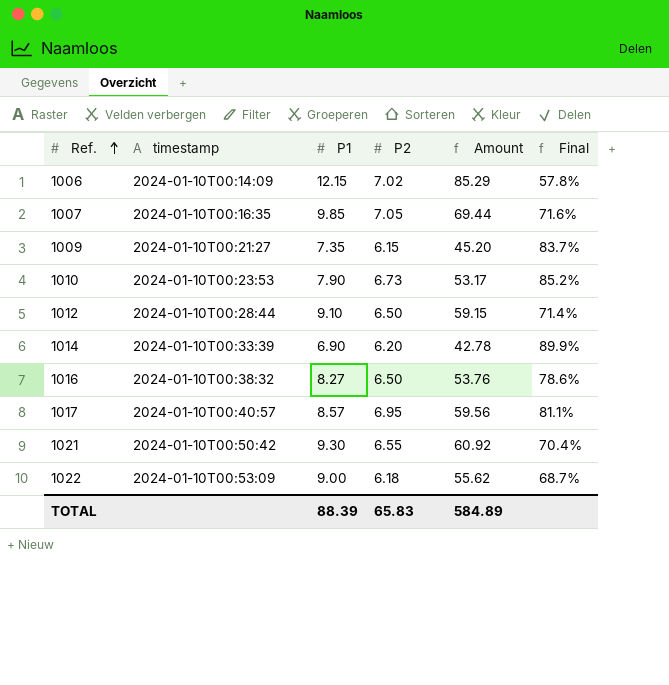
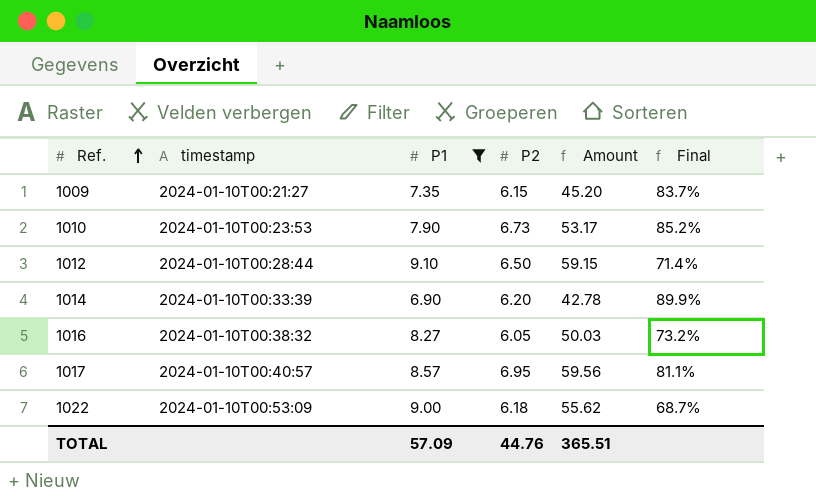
filter: none -> P1 <= 9.10
1016 | P2: 6.50 -> 6.05
1016 | Amount: 53.76 -> 50.03
1016 | Final: 78.6% -> 73.2%
TOTAL | P1: 88.39 -> 57.09
TOTAL | P2: 65.83 -> 44.76
TOTAL | Amount: 584.89 -> 365.51

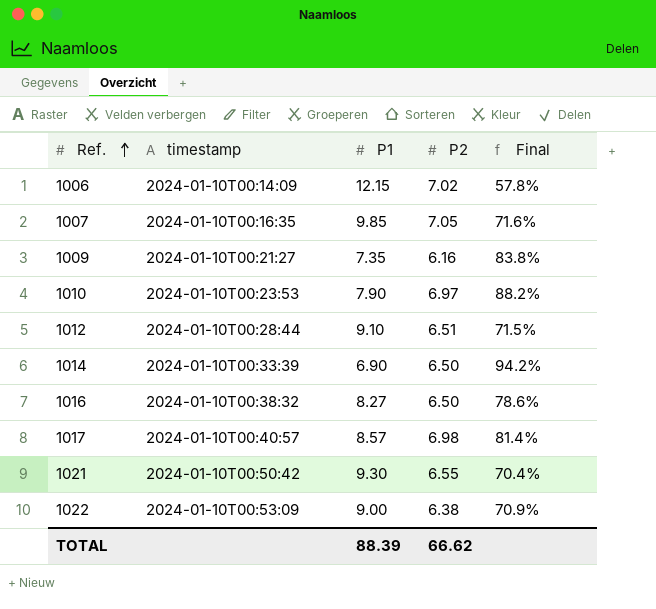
filter: P1 <= 9.10 -> none
column Amount | formula: [P1] * [P2] -> none
1009 | P2: 6.15 -> 6.16
1009 | Final: 83.7% -> 83.8%
1010 | P2: 6.73 -> 6.97
1010 | Final: 85.2% -> 88.2%
1012 | P2: 6.50 -> 6.51
1012 | Final: 71.4% -> 71.5%
1014 | P2: 6.20 -> 6.50
1014 | Final: 89.9% -> 94.2%
1016 | P2: 6.05 -> 6.50
1016 | Final: 73.2% -> 78.6%
1017 | P2: 6.95 -> 6.98
1017 | Final: 81.1% -> 81.4%
1022 | P2: 6.18 -> 6.38
1022 | Final: 68.7% -> 70.9%
TOTAL | P1: 57.09 -> 88.39
TOTAL | P2: 44.76 -> 66.62

